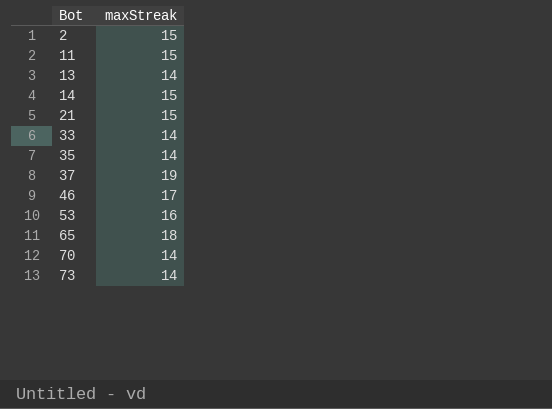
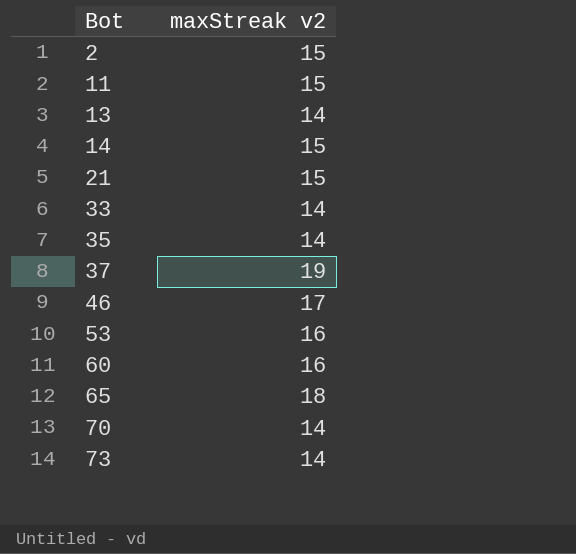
column name: maxStreak -> maxStreak v2
row 60: none -> 16

